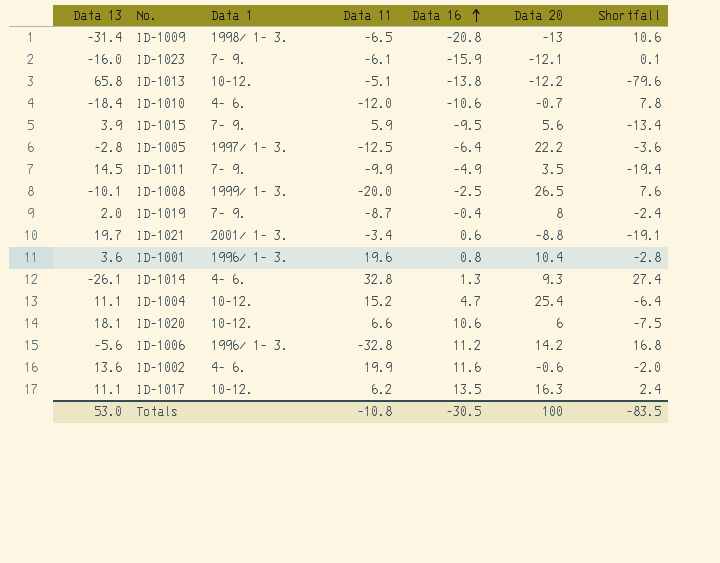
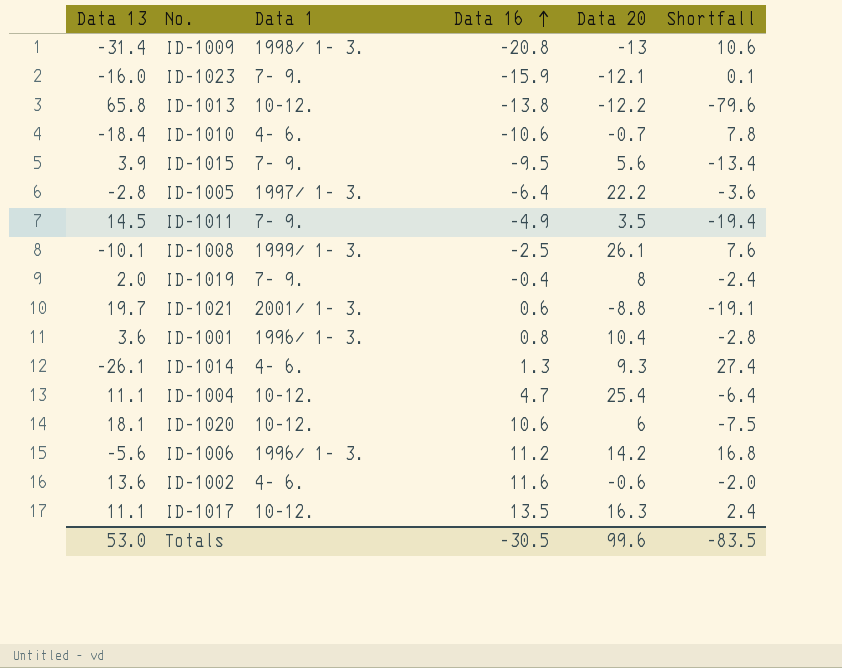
column Data 11 | position: 4 -> none
ID-1008 | Data 20: 26.5 -> 26.1
Totals | Data 20: 100 -> 99.6

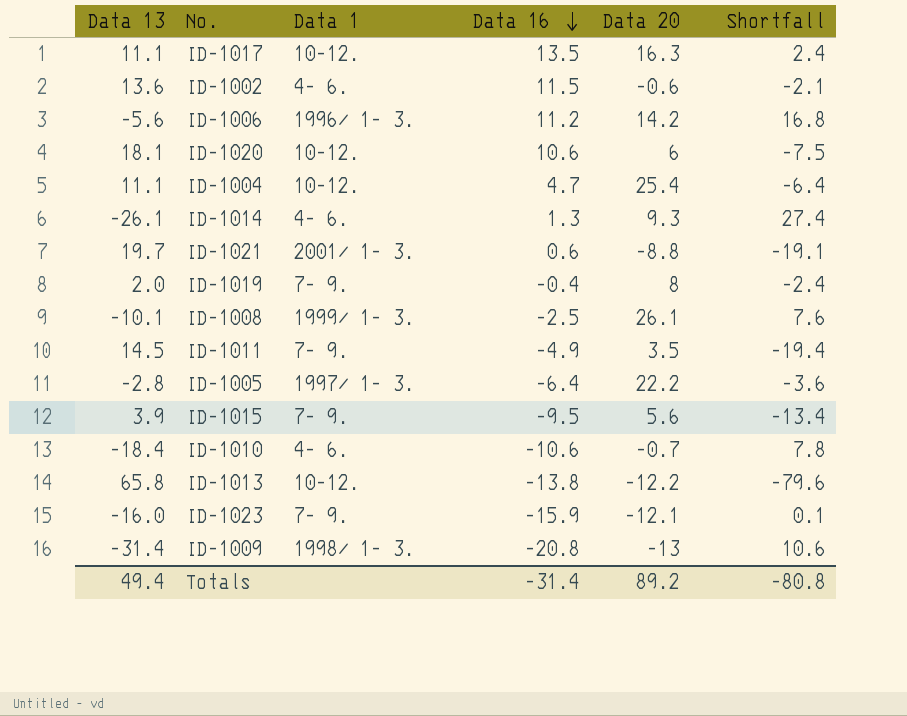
row order: Data 16 ascending -> Data 16 descending
row ID-1001: 3.6 | 1996/ 1- 3. | 0.8 | 10.4 | -2.8 -> none
ID-1002 | Data 16: 11.6 -> 11.5
ID-1002 | Shortfall: -2.0 -> -2.1
Totals | Data 13: 53.0 -> 49.4
Totals | Data 16: -30.5 -> -31.4
Totals | Data 20: 99.6 -> 89.2
Totals | Shortfall: -83.5 -> -80.8

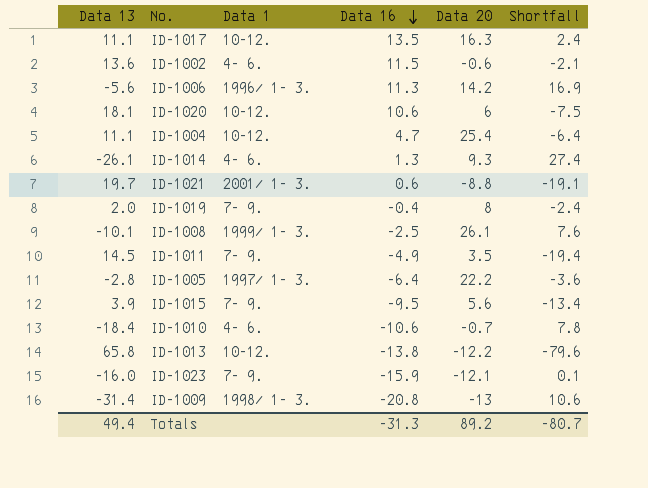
ID-1006 | Data 16: 11.2 -> 11.3
ID-1006 | Shortfall: 16.8 -> 16.9
Totals | Data 16: -31.4 -> -31.3
Totals | Shortfall: -80.8 -> -80.7

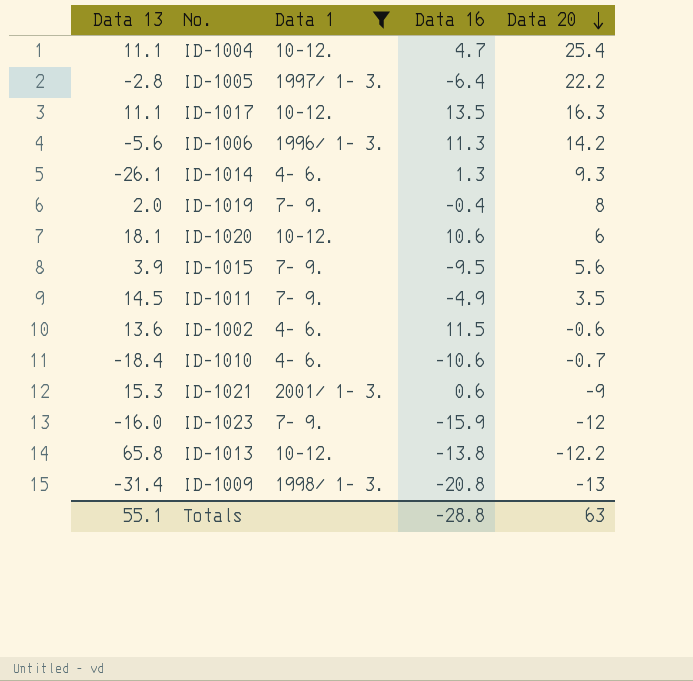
filter: none -> Data 1 != 1999/ 1- 3.
row order: Data 16 descending -> Data 20 descending
column Shortfall | formula: [Data 16] - [Data 13] -> none
ID-1021 | Data 13: 19.7 -> 15.3
ID-1021 | Data 20: -8.8 -> -9
ID-1023 | Data 20: -12.1 -> -12
Totals | Data 13: 49.4 -> 55.1
Totals | Data 16: -31.3 -> -28.8
Totals | Data 20: 89.2 -> 63

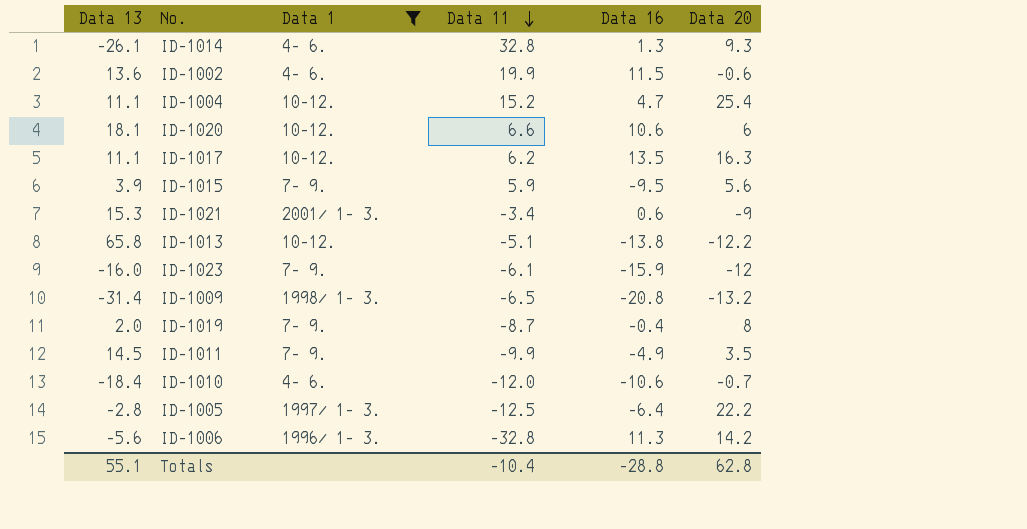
row order: Data 20 descending -> Data 11 descending
column Data 11 | position: none -> 4
ID-1009 | Data 20: -13 -> -13.2
Totals | Data 20: 63 -> 62.8

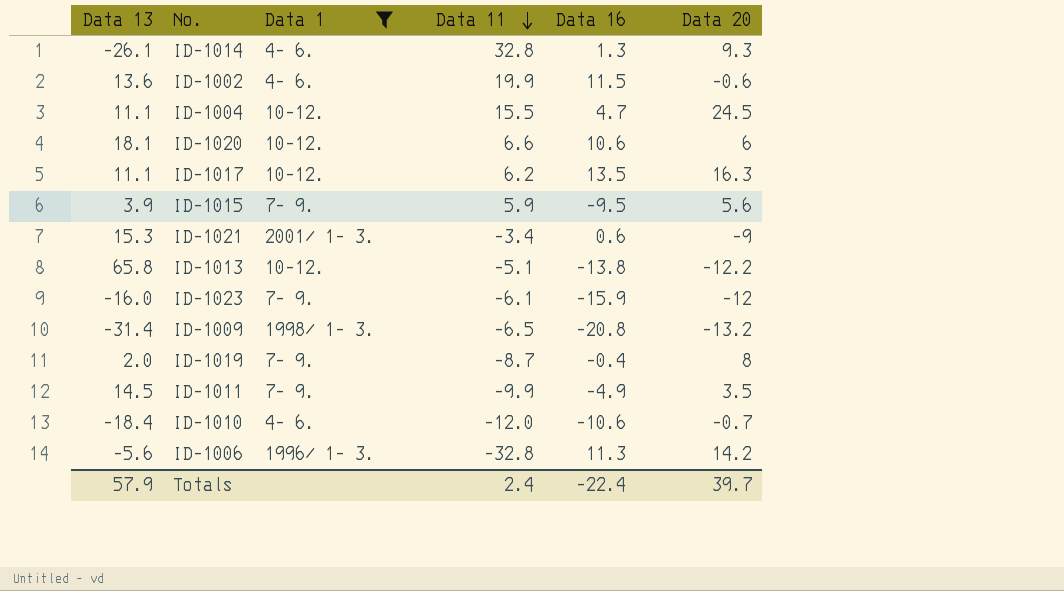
row ID-1005: -2.8 | 1997/ 1- 3. | -12.5 | -6.4 | 22.2 -> none
ID-1004 | Data 11: 15.2 -> 15.5
ID-1004 | Data 20: 25.4 -> 24.5
Totals | Data 13: 55.1 -> 57.9
Totals | Data 11: -10.4 -> 2.4
Totals | Data 16: -28.8 -> -22.4
Totals | Data 20: 62.8 -> 39.7

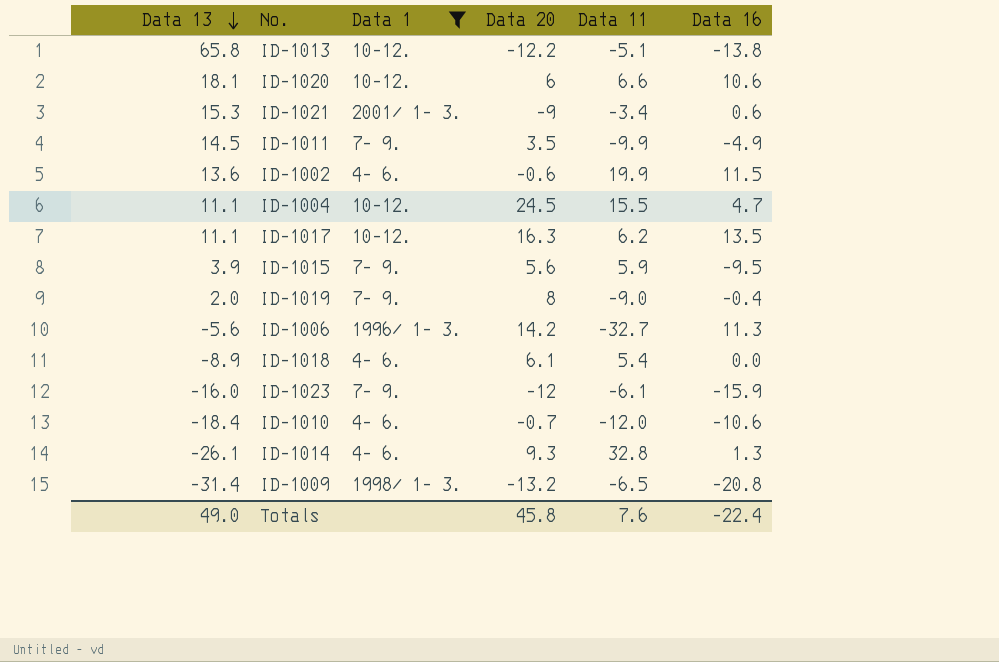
row order: Data 11 descending -> Data 13 descending
column Data 20 | position: 6 -> 4
ID-1019 | Data 11: -8.7 -> -9.0
ID-1006 | Data 11: -32.8 -> -32.7
row ID-1018: none -> -8.9 | 4- 6. | 6.1 | 5.4 | 0.0
Totals | Data 13: 57.9 -> 49.0
Totals | Data 20: 39.7 -> 45.8
Totals | Data 11: 2.4 -> 7.6

